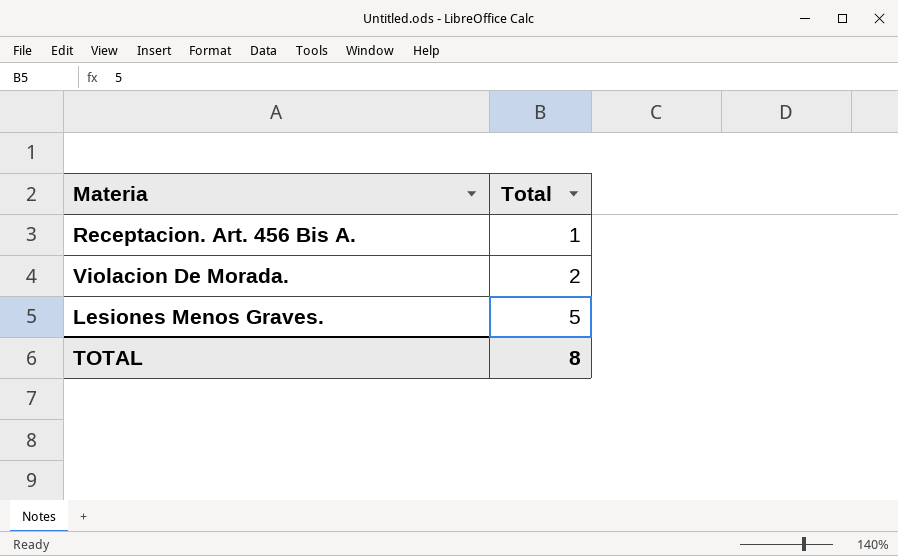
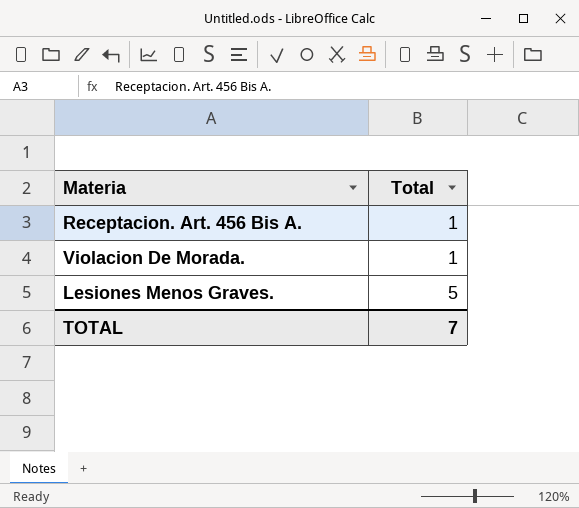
Violacion De Morada. | Total: 2 -> 1
TOTAL | Total: 8 -> 7

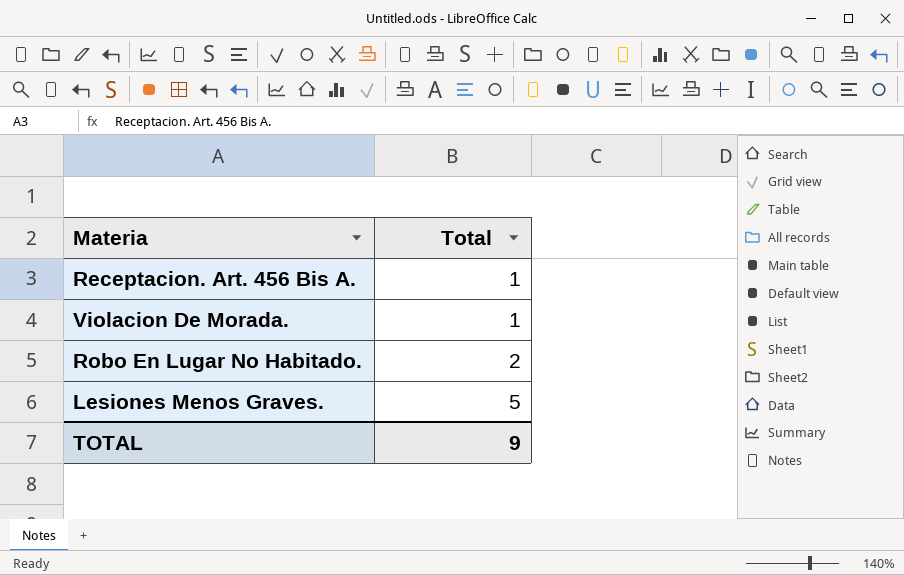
row Robo En Lugar No Habitado.: none -> 2
TOTAL | Total: 7 -> 9

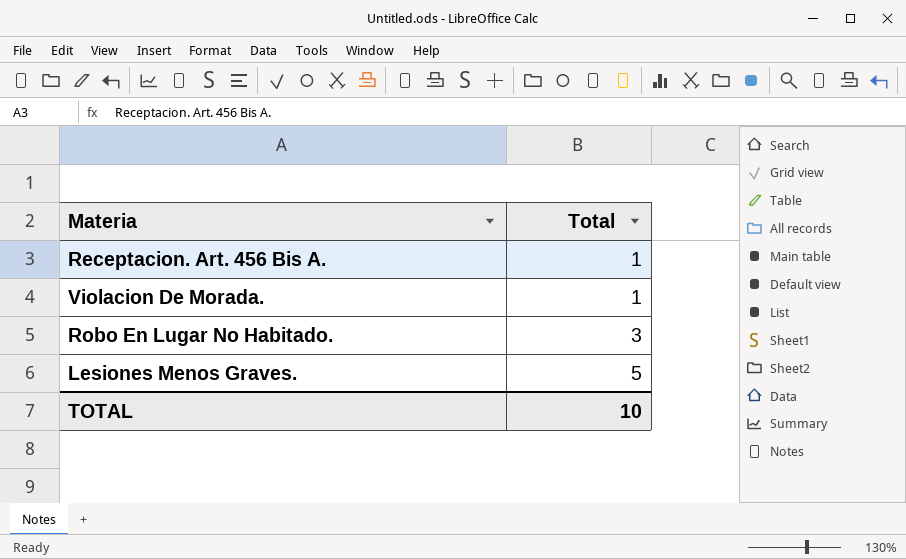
Robo En Lugar No Habitado. | Total: 2 -> 3
TOTAL | Total: 9 -> 10

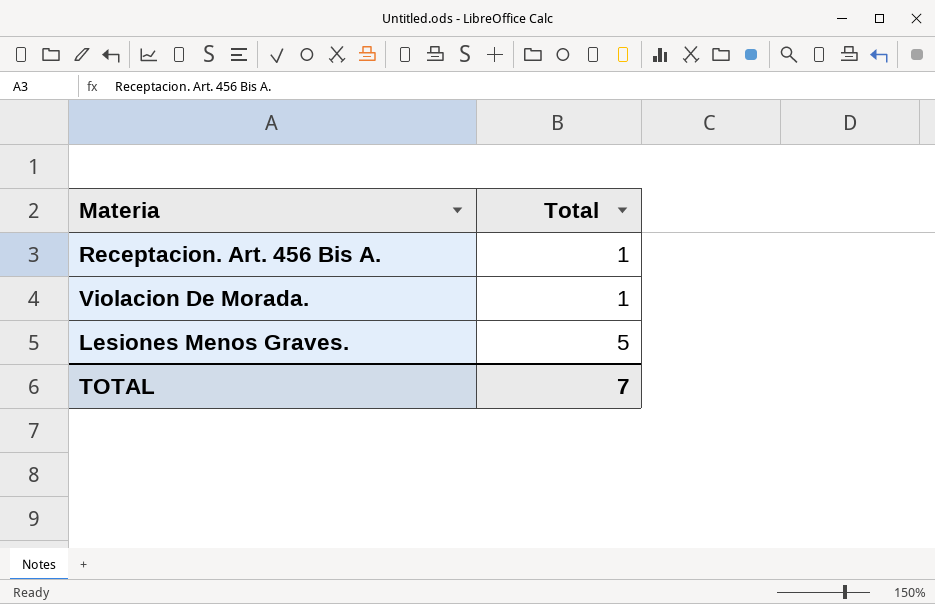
row Robo En Lugar No Habitado.: 3 -> none
TOTAL | Total: 10 -> 7

